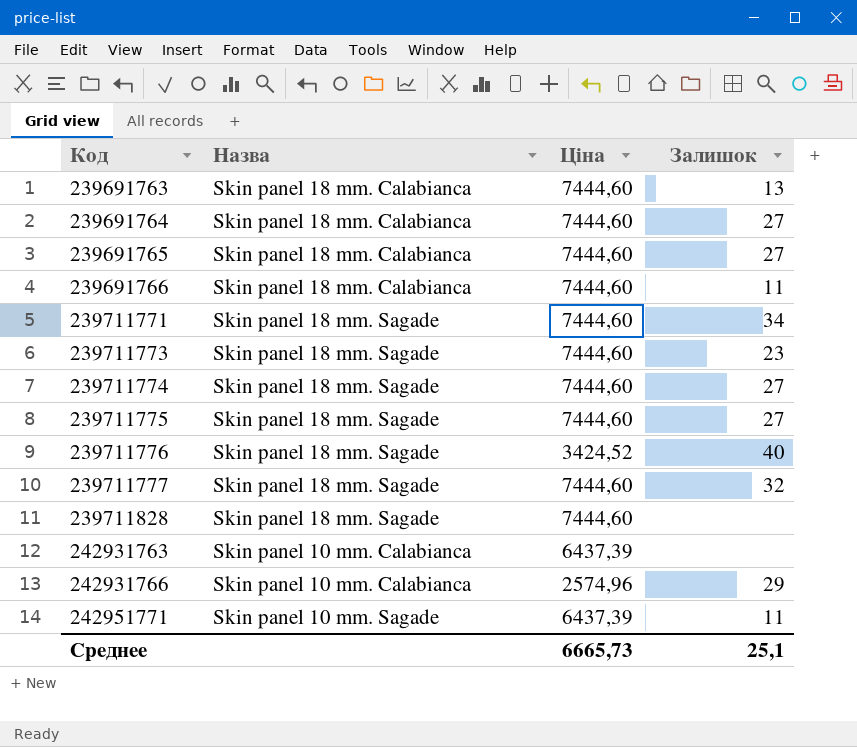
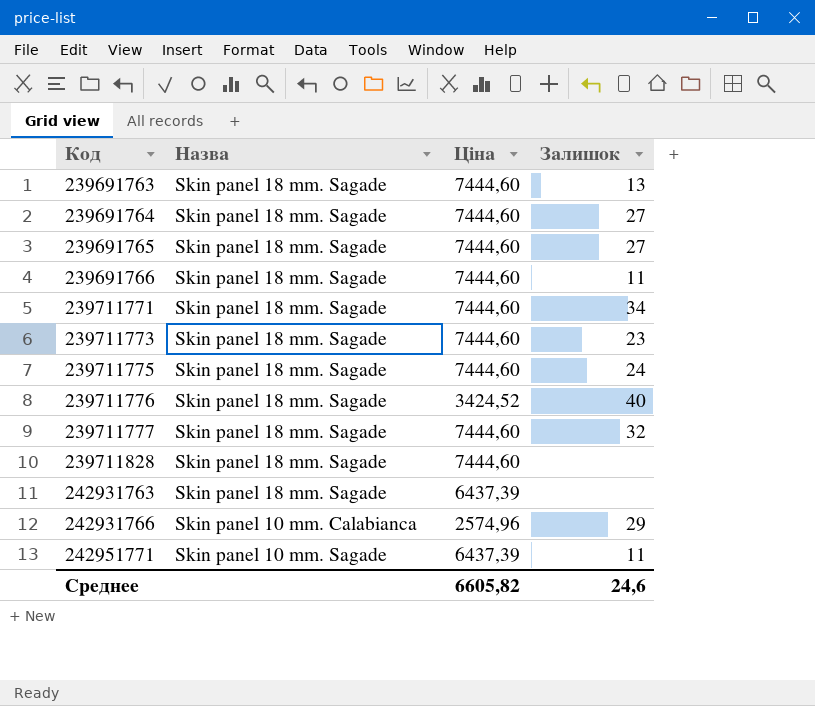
row 239711774: Skin panel 18 mm. Sagade | 7444,60 | 27 -> none
239691763 | Назва: Skin panel 18 mm. Calabianca -> Skin panel 18 mm. Sagade
239691764 | Назва: Skin panel 18 mm. Calabianca -> Skin panel 18 mm. Sagade
239691765 | Назва: Skin panel 18 mm. Calabianca -> Skin panel 18 mm. Sagade
239691766 | Назва: Skin panel 18 mm. Calabianca -> Skin panel 18 mm. Sagade
239711775 | Залишок: 27 -> 24
242931763 | Назва: Skin panel 10 mm. Calabianca -> Skin panel 18 mm. Sagade
Среднее | Ціна: 6665,73 -> 6605,82
Среднее | Залишок: 25,1 -> 24,6

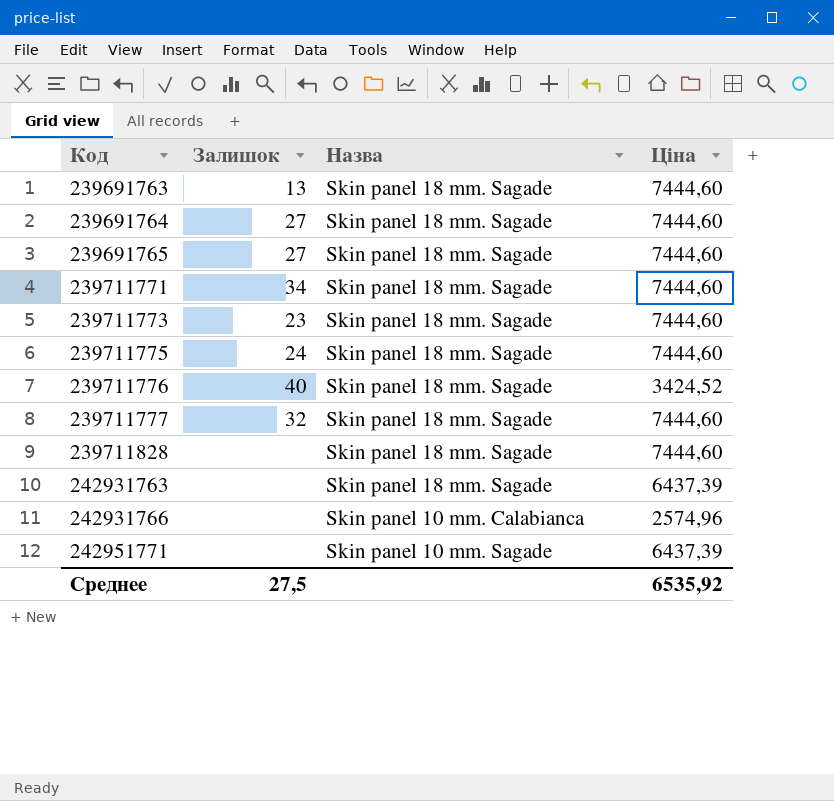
column Залишок | position: 4 -> 2
row 239691766: Skin panel 18 mm. Sagade | 7444,60 | 11 -> none
242931766 | Залишок: 29 -> none
242951771 | Залишок: 11 -> none
Среднее | Залишок: 24,6 -> 27,5
Среднее | Ціна: 6605,82 -> 6535,92

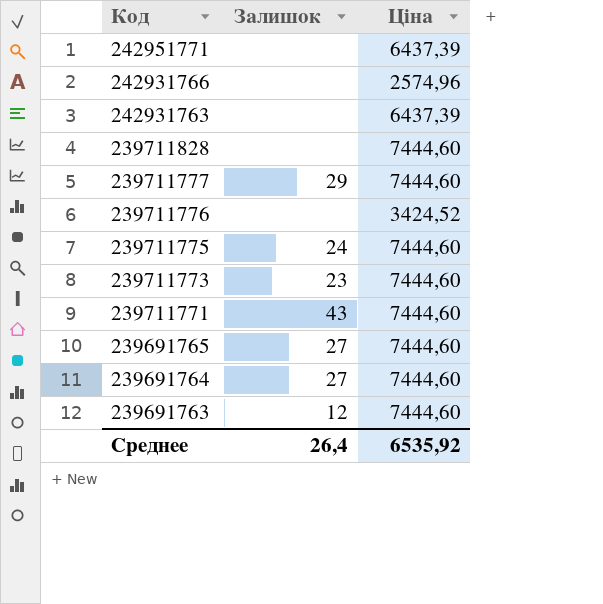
row order: Код ascending -> Код descending
column Назва | position: 3 -> none
239711777 | Залишок: 32 -> 29
239711776 | Залишок: 40 -> none
239711771 | Залишок: 34 -> 43
239691763 | Залишок: 13 -> 12
Среднее | Залишок: 27,5 -> 26,4

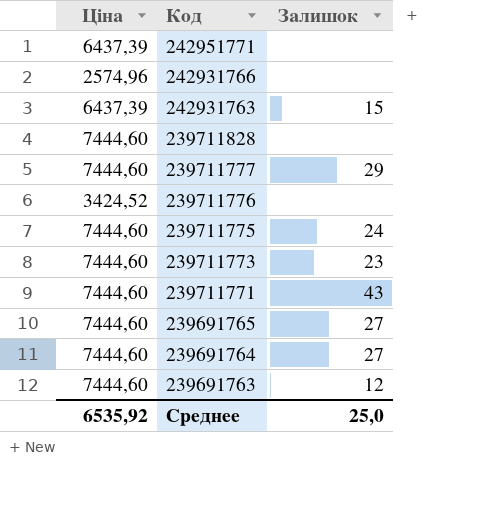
column Ціна | position: 3 -> 1
242931763 | Залишок: none -> 15
Среднее | Залишок: 26,4 -> 25,0

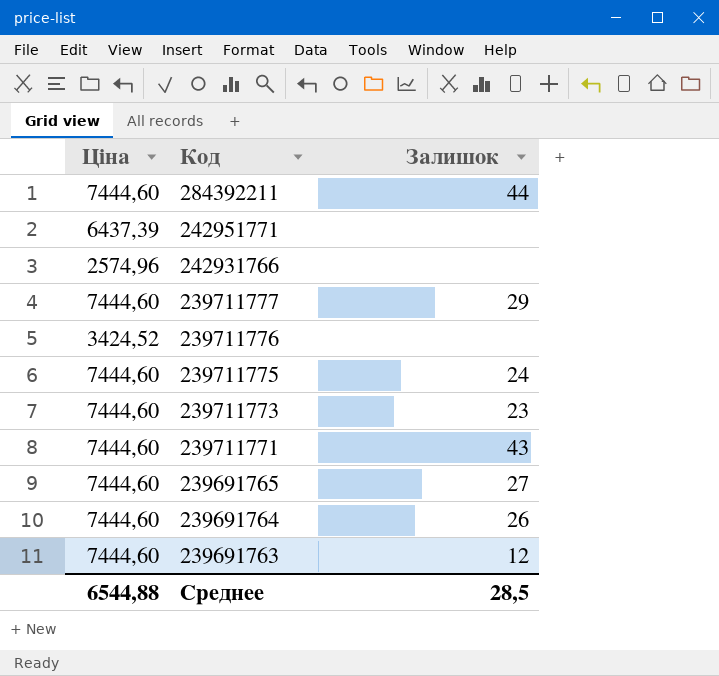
row 242931763: 6437,39 | 15 -> none
row 239711828: 7444,60 | none -> none
row 284392211: none -> 7444,60 | 44
239691764 | Залишок: 27 -> 26
Среднее | Ціна: 6535,92 -> 6544,88
Среднее | Залишок: 25,0 -> 28,5

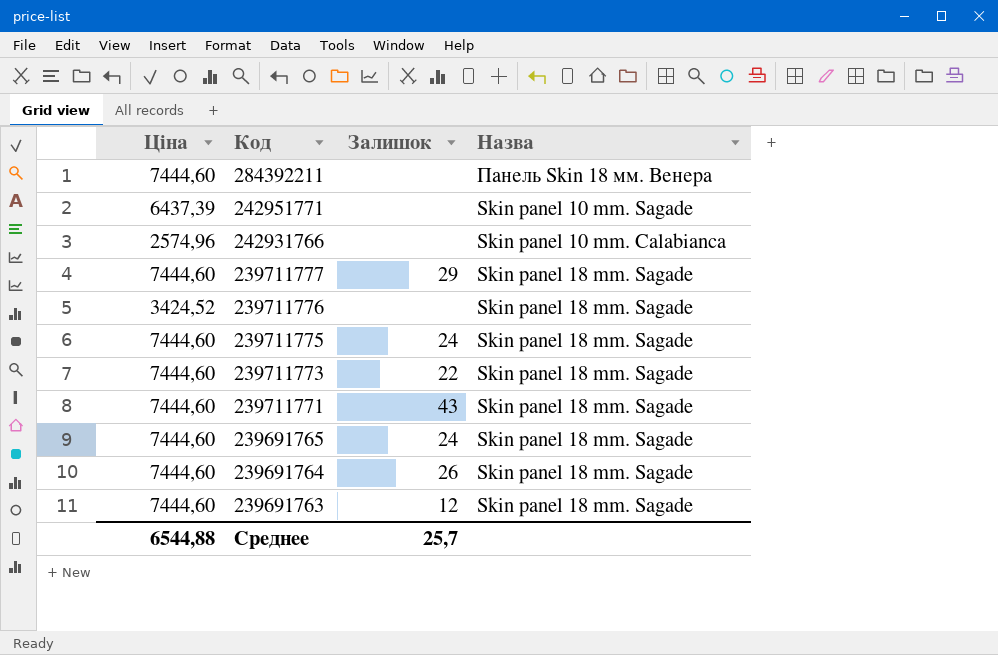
column Назва | position: none -> 4
284392211 | Залишок: 44 -> none
239711773 | Залишок: 23 -> 22
239691765 | Залишок: 27 -> 24
Среднее | Залишок: 28,5 -> 25,7

